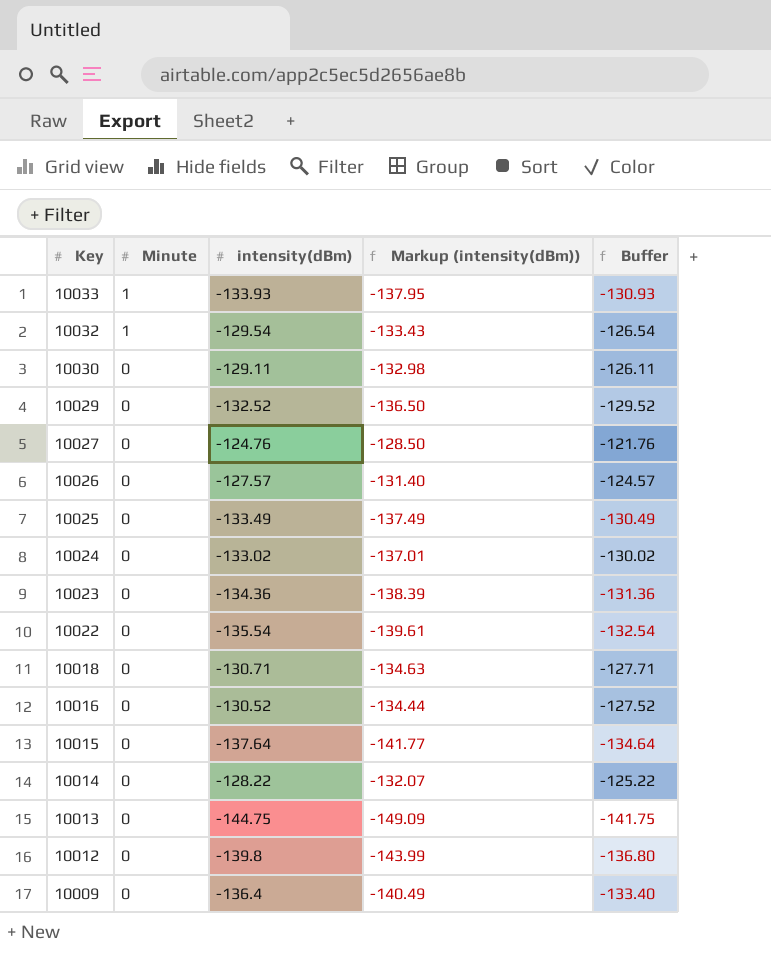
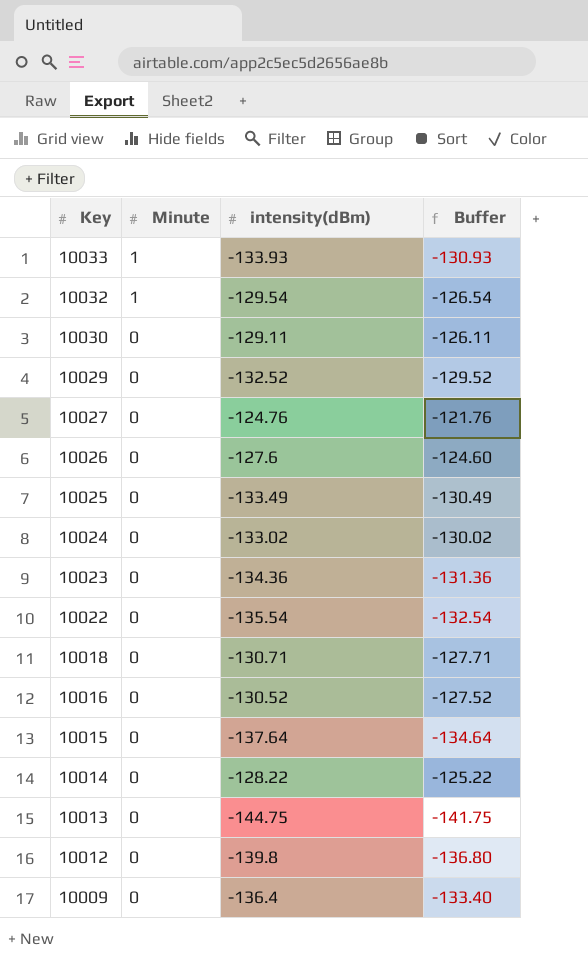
column Markup (intensity(dBm)) | formula: [intensity(dBm)] * 1.03 -> none
10026 | intensity(dBm): -127.57 -> -127.6
10026 | Buffer: -124.57 -> -124.60

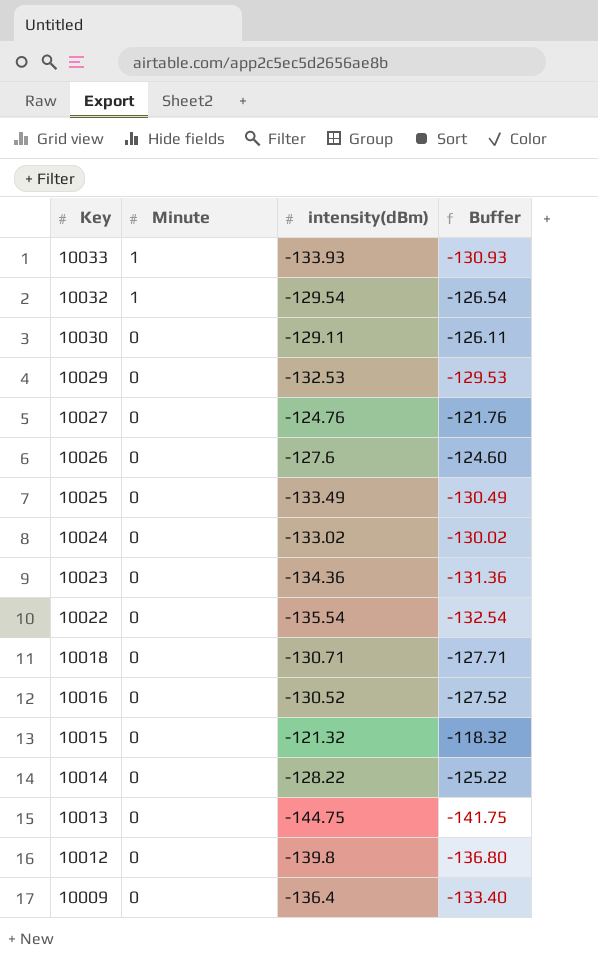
10029 | intensity(dBm): -132.52 -> -132.53
10029 | Buffer: -129.52 -> -129.53
10015 | intensity(dBm): -137.64 -> -121.32
10015 | Buffer: -134.64 -> -118.32

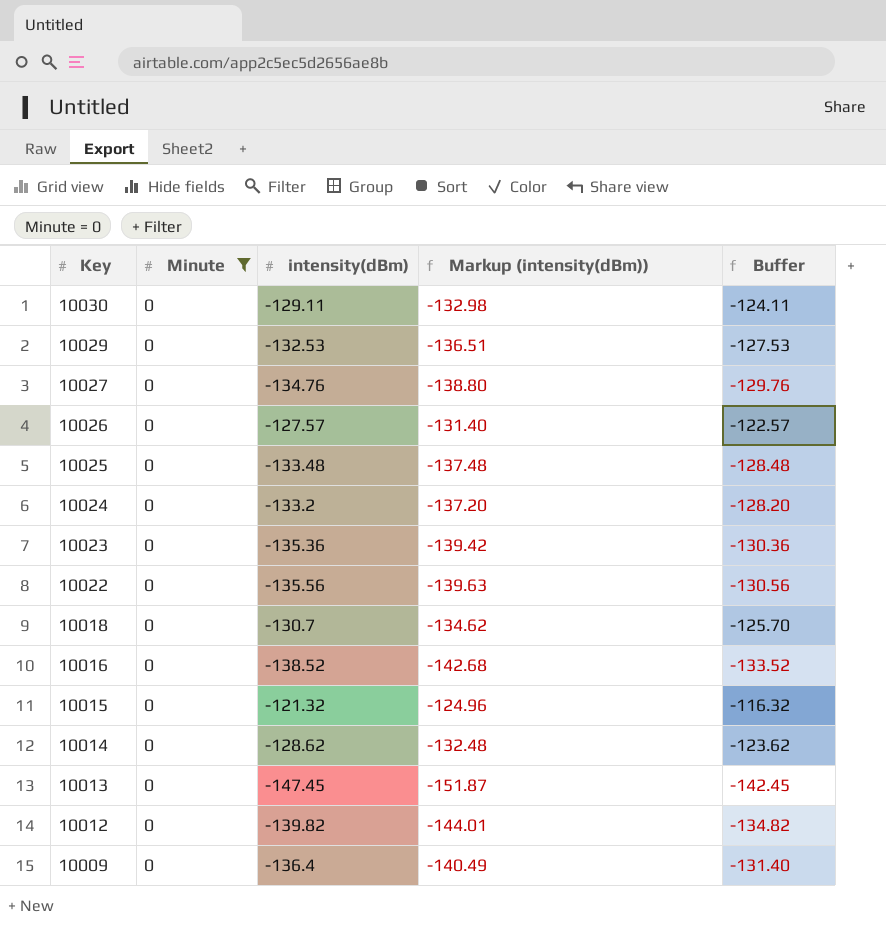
filter: none -> Minute = 0
column Markup (intensity(dBm)) | formula: none -> [intensity(dBm)] * 1.03
column Buffer | formula: [intensity(dBm)] + 3 -> [intensity(dBm)] + 5
10027 | intensity(dBm): -124.76 -> -134.76
10026 | intensity(dBm): -127.6 -> -127.57
10025 | intensity(dBm): -133.49 -> -133.48
10024 | intensity(dBm): -133.02 -> -133.2
10023 | intensity(dBm): -134.36 -> -135.36
10022 | intensity(dBm): -135.54 -> -135.56
10018 | intensity(dBm): -130.71 -> -130.7
10016 | intensity(dBm): -130.52 -> -138.52
10014 | intensity(dBm): -128.22 -> -128.62
10013 | intensity(dBm): -144.75 -> -147.45
10012 | intensity(dBm): -139.8 -> -139.82

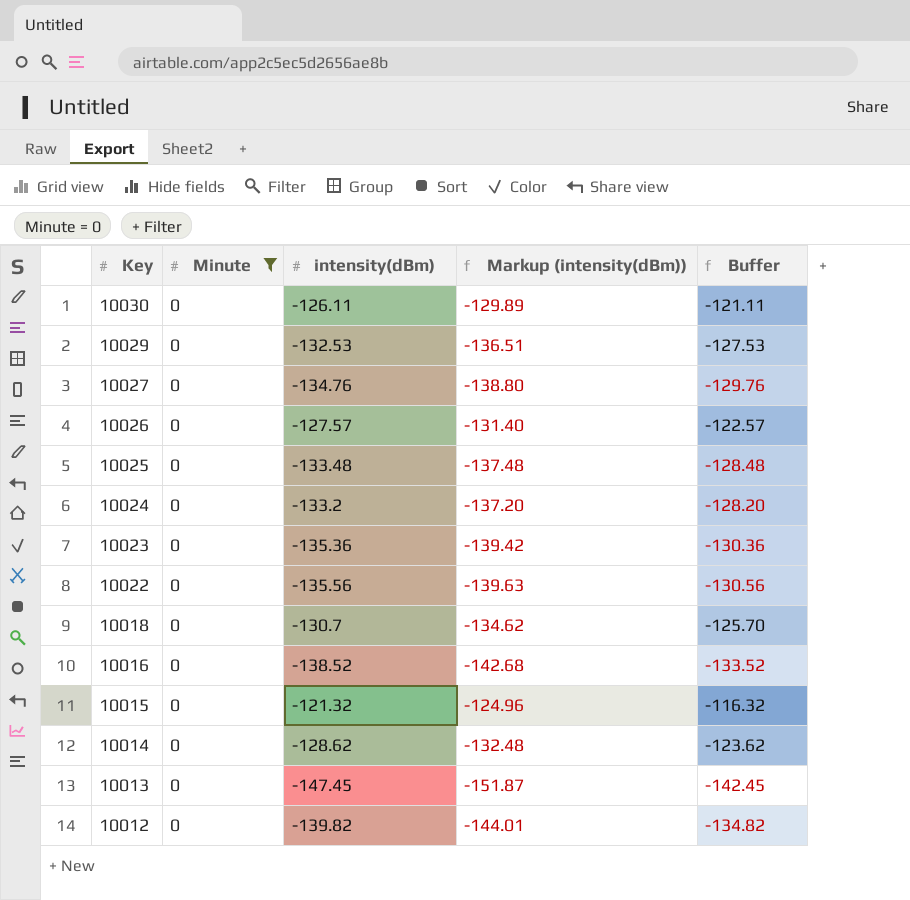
row 10009: 0 | -136.4 | -140.49 | -131.40 -> none
10030 | intensity(dBm): -129.11 -> -126.11
10030 | Markup (intensity(dBm)): -132.98 -> -129.89
10030 | Buffer: -124.11 -> -121.11

